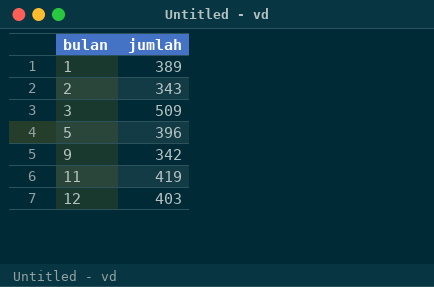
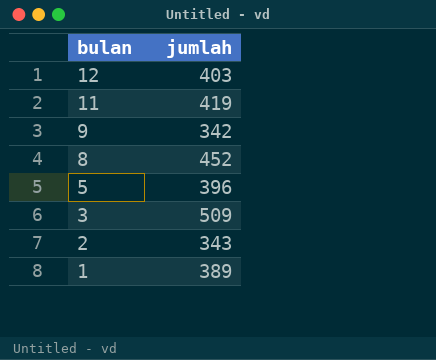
row order: bulan ascending -> bulan descending
row 8: none -> 452

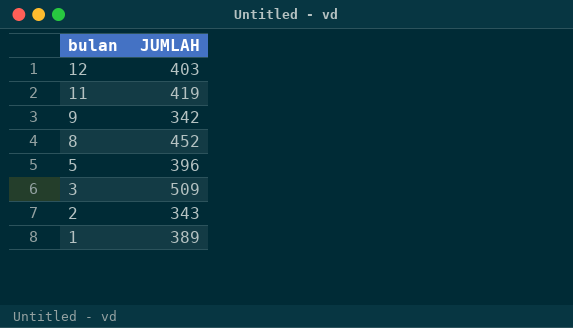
column name: jumlah -> JUMLAH

